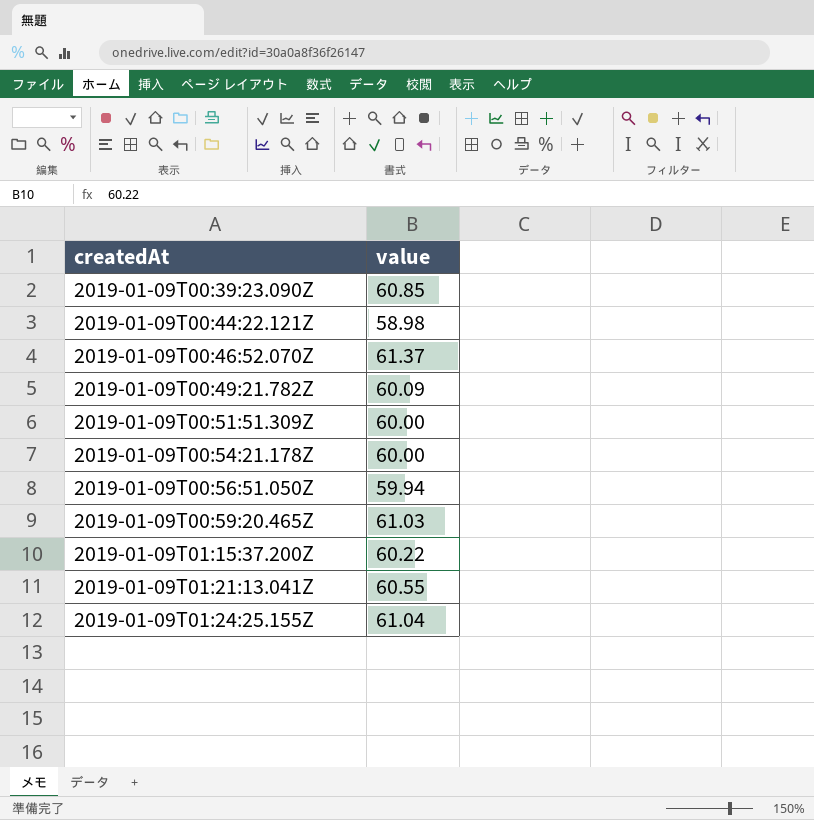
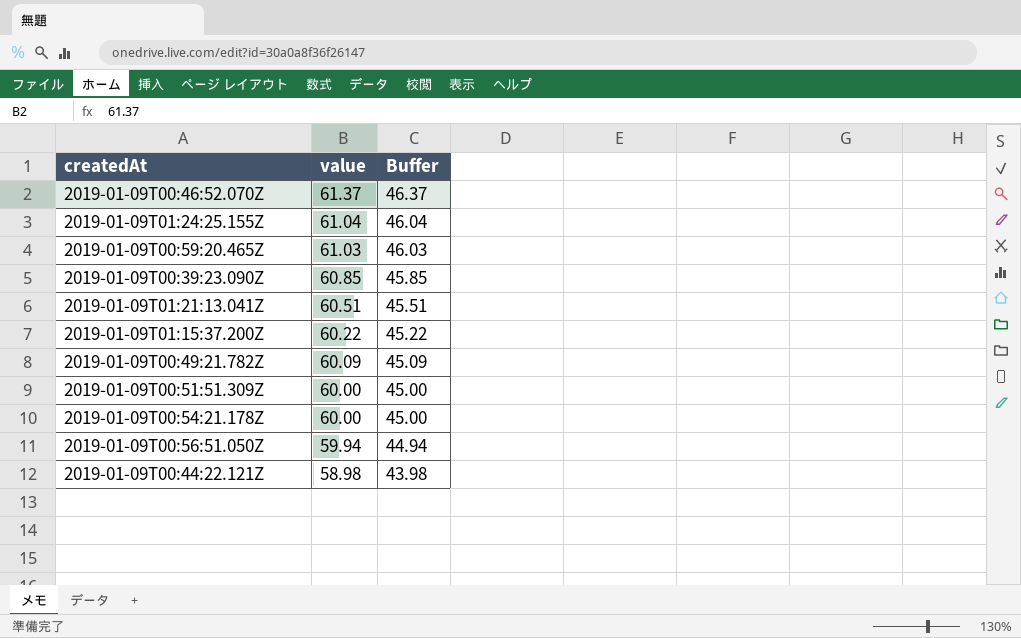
row order: createdAt ascending -> value descending
column Buffer | formula: none -> [value] - 15
2019-01-09T01:21:13.041Z | value: 60.55 -> 60.51

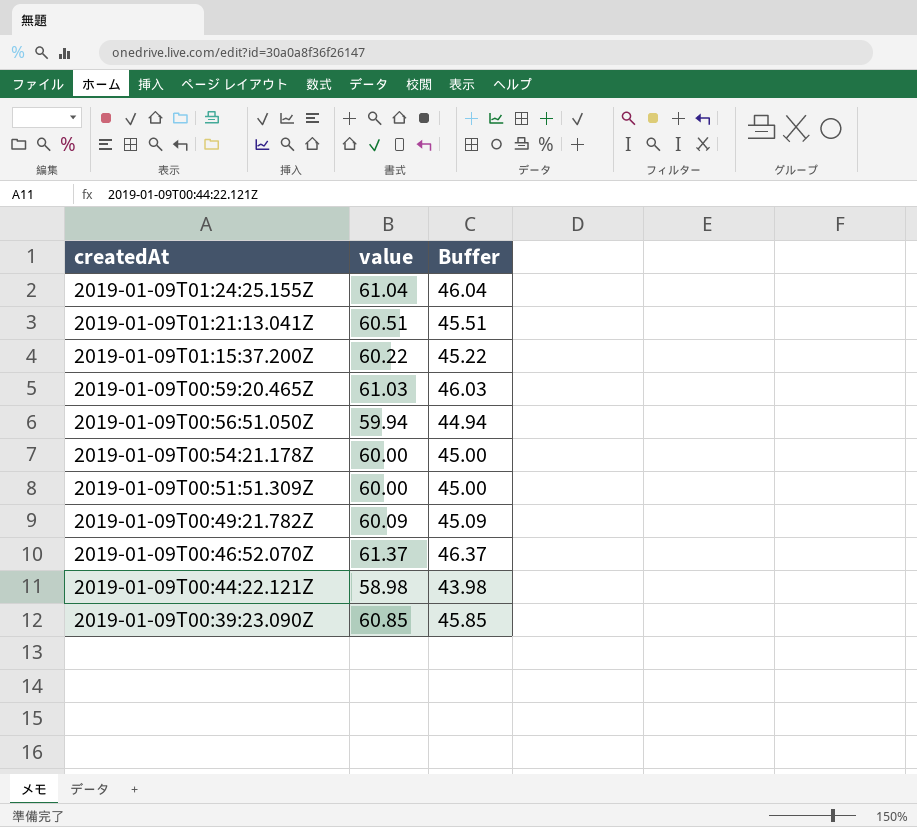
row order: value descending -> createdAt descending

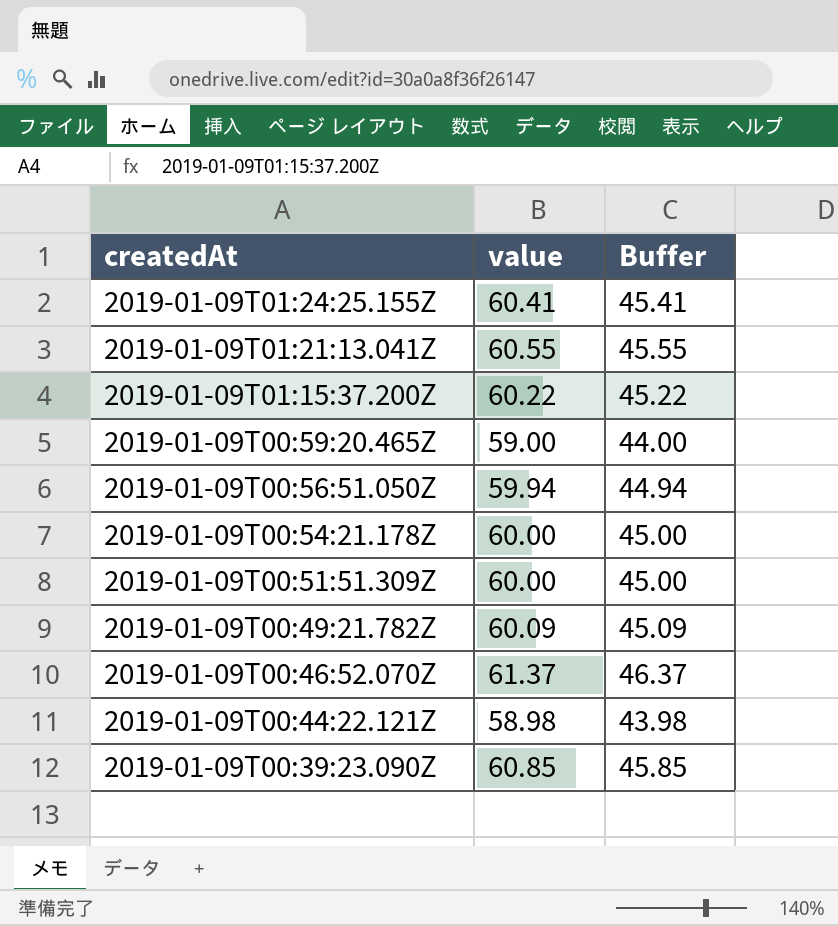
2019-01-09T01:24:25.155Z | value: 61.04 -> 60.41
2019-01-09T01:24:25.155Z | Buffer: 46.04 -> 45.41
2019-01-09T01:21:13.041Z | value: 60.51 -> 60.55
2019-01-09T01:21:13.041Z | Buffer: 45.51 -> 45.55
2019-01-09T00:59:20.465Z | value: 61.03 -> 59.00
2019-01-09T00:59:20.465Z | Buffer: 46.03 -> 44.00

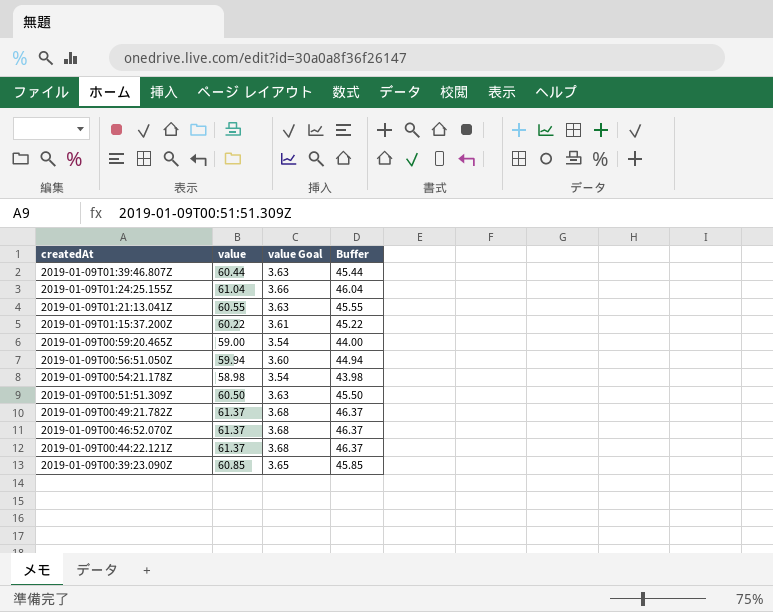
column value Goal | formula: none -> [value] * 0.06
row 2019-01-09T01:39:46.807Z: none -> 60.44 | 3.63 | 45.44
2019-01-09T01:24:25.155Z | value: 60.41 -> 61.04
2019-01-09T01:24:25.155Z | Buffer: 45.41 -> 46.04
2019-01-09T00:54:21.178Z | value: 60.00 -> 58.98
2019-01-09T00:54:21.178Z | Buffer: 45.00 -> 43.98
2019-01-09T00:51:51.309Z | value: 60.00 -> 60.50
2019-01-09T00:51:51.309Z | Buffer: 45.00 -> 45.50
2019-01-09T00:49:21.782Z | value: 60.09 -> 61.37
2019-01-09T00:49:21.782Z | Buffer: 45.09 -> 46.37
2019-01-09T00:44:22.121Z | value: 58.98 -> 61.37
2019-01-09T00:44:22.121Z | Buffer: 43.98 -> 46.37

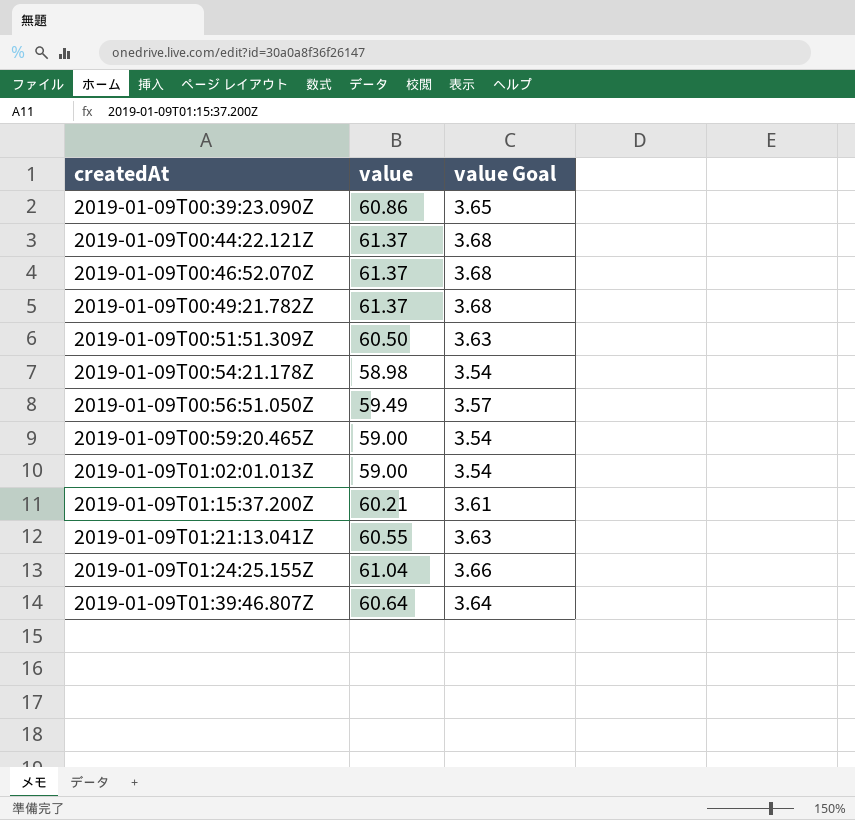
row order: createdAt descending -> createdAt ascending
column Buffer | formula: [value] - 15 -> none
2019-01-09T00:39:23.090Z | value: 60.85 -> 60.86
2019-01-09T00:56:51.050Z | value: 59.94 -> 59.49
2019-01-09T00:56:51.050Z | value Goal: 3.60 -> 3.57
row 2019-01-09T01:02:01.013Z: none -> 59.00 | 3.54
2019-01-09T01:15:37.200Z | value: 60.22 -> 60.21
2019-01-09T01:39:46.807Z | value: 60.44 -> 60.64
2019-01-09T01:39:46.807Z | value Goal: 3.63 -> 3.64

